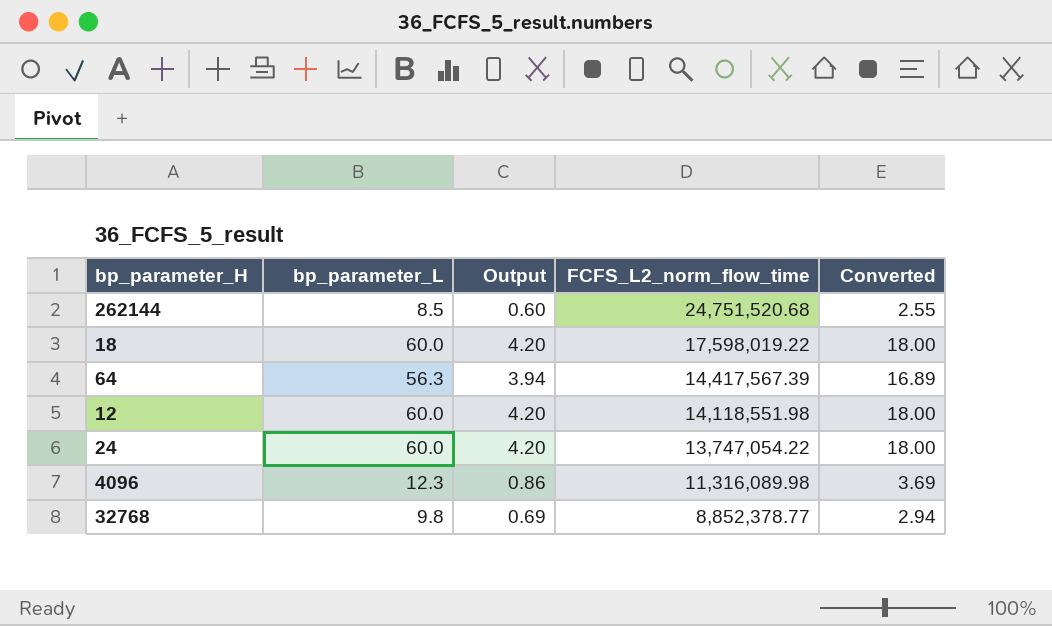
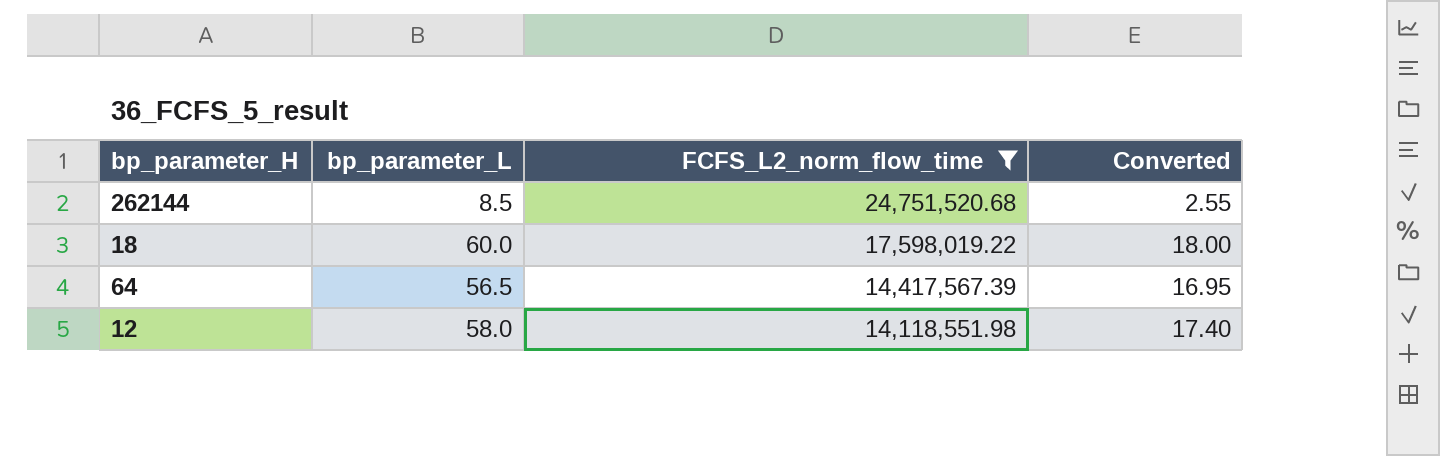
filter: none -> FCFS_L2_norm_flow_time >= 14,118,551.98
column Output | formula: [bp_parameter_L] * 0.07 -> none
64 | bp_parameter_L: 56.3 -> 56.5
64 | Converted: 16.89 -> 16.95
12 | bp_parameter_L: 60.0 -> 58.0
12 | Converted: 18.00 -> 17.40

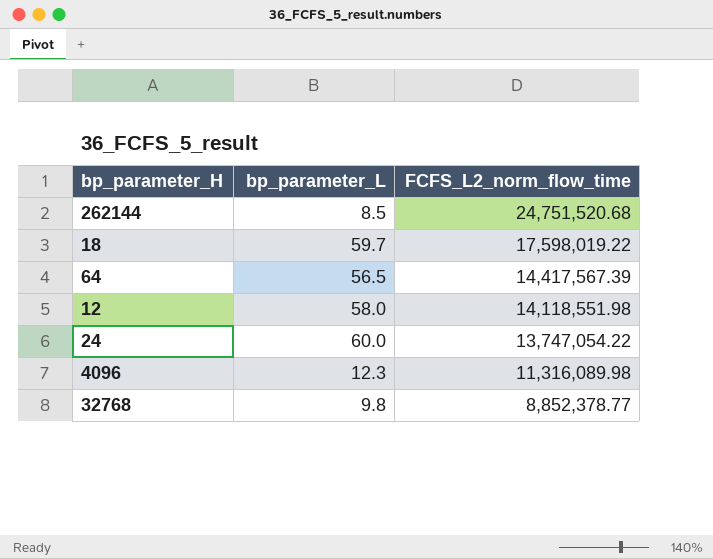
filter: FCFS_L2_norm_flow_time >= 14,118,551.98 -> none
column Converted | formula: [bp_parameter_L] * 0.3 -> none
18 | bp_parameter_L: 60.0 -> 59.7

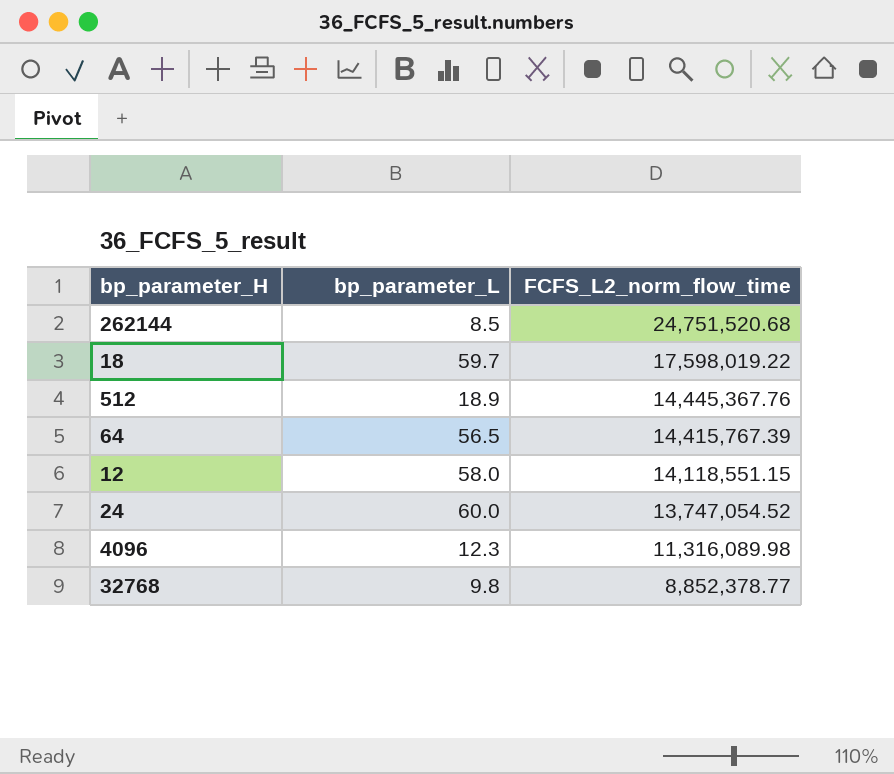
row 512: none -> 18.9 | 14,445,367.76
64 | FCFS_L2_norm_flow_time: 14,417,567.39 -> 14,415,767.39
12 | FCFS_L2_norm_flow_time: 14,118,551.98 -> 14,118,551.15
24 | FCFS_L2_norm_flow_time: 13,747,054.22 -> 13,747,054.52

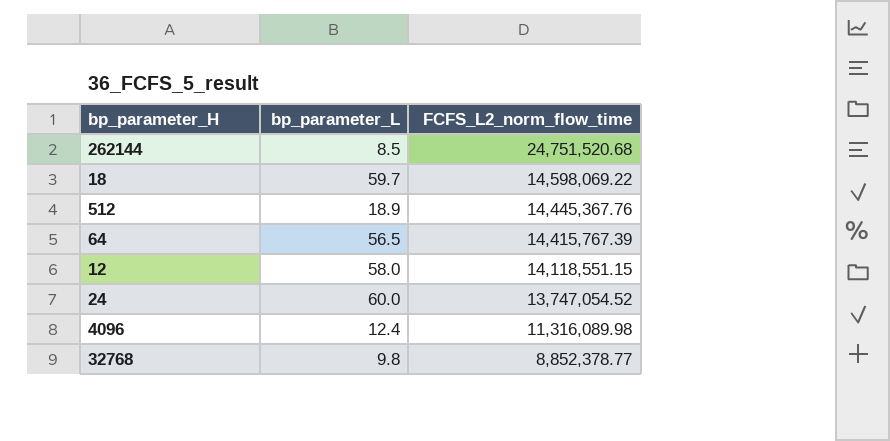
18 | FCFS_L2_norm_flow_time: 17,598,019.22 -> 14,598,069.22
4096 | bp_parameter_L: 12.3 -> 12.4

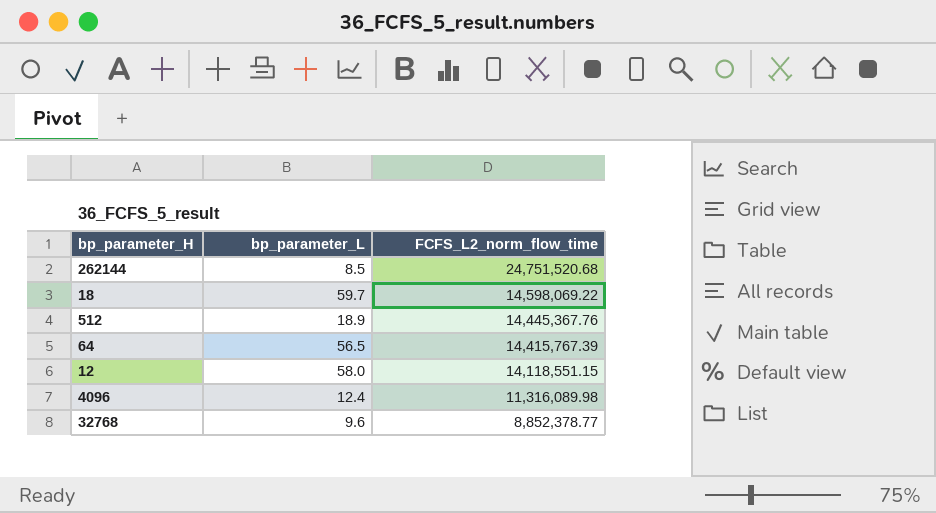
row 24: 60.0 | 13,747,054.52 -> none
32768 | bp_parameter_L: 9.8 -> 9.6

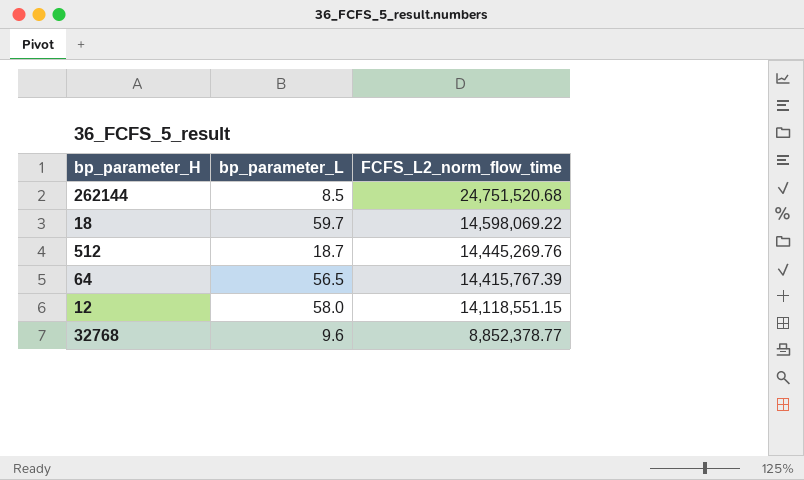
row 4096: 12.4 | 11,316,089.98 -> none
512 | bp_parameter_L: 18.9 -> 18.7
512 | FCFS_L2_norm_flow_time: 14,445,367.76 -> 14,445,269.76

